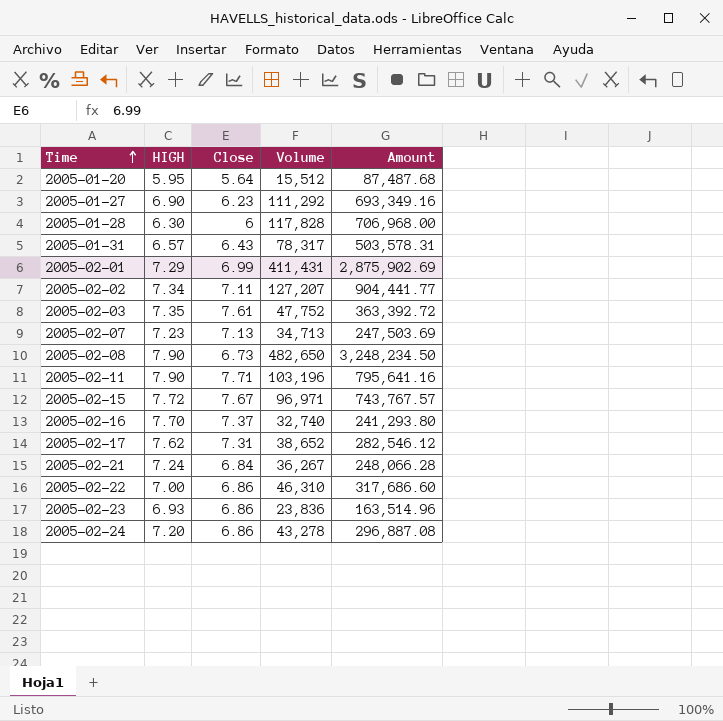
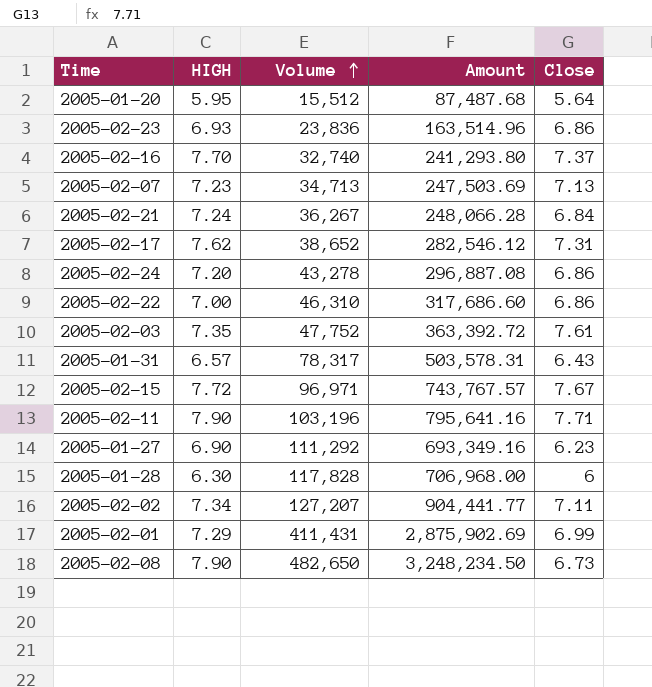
row order: Time ascending -> Volume ascending
column Close | position: 3 -> 5

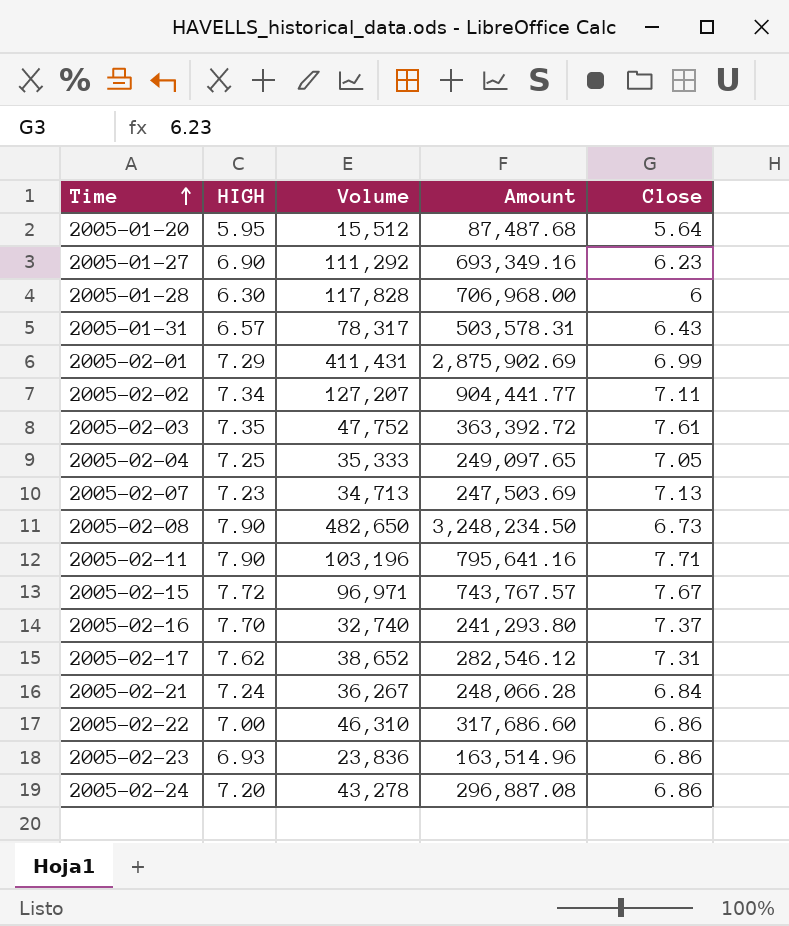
row order: Volume ascending -> Time ascending
row 2005-02-04: none -> 7.25 | 35,333 | 249,097.65 | 7.05

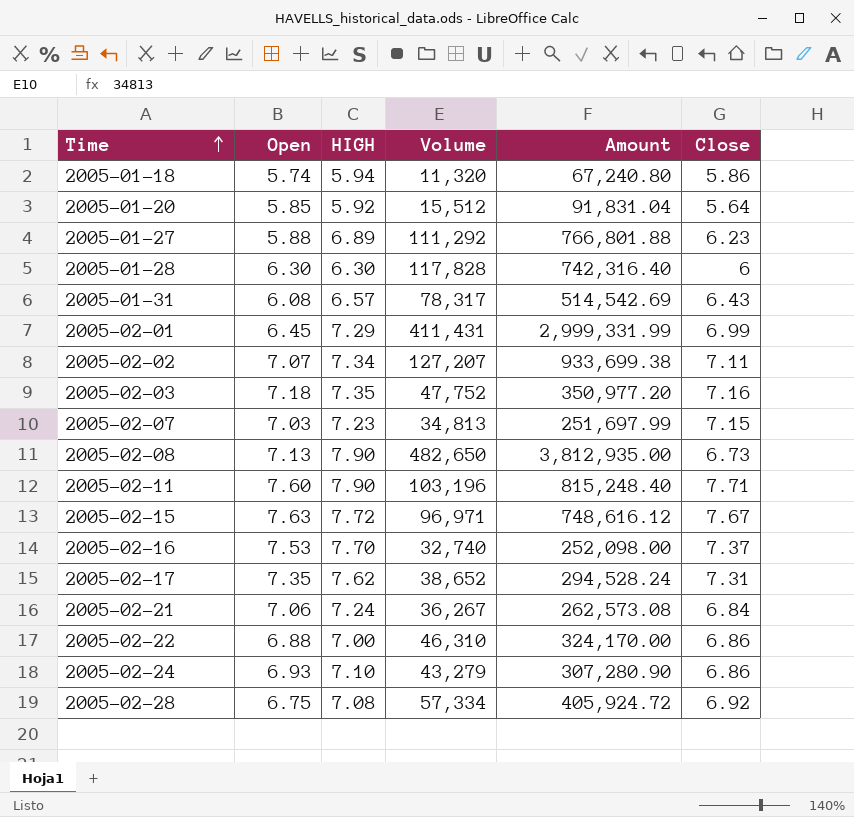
column Open | position: none -> 2
column Amount | formula: [Volume] * [Close] -> [HIGH] * [Volume]
row 2005-02-04: 7.25 | 35,333 | 249,097.65 | 7.05 -> none
row 2005-02-23: 6.93 | 23,836 | 163,514.96 | 6.86 -> none
row 2005-01-18: none -> 5.74 | 5.94 | 11,320 | 67,240.80 | 5.86
2005-01-20 | HIGH: 5.95 -> 5.92
2005-01-27 | HIGH: 6.90 -> 6.89
2005-02-03 | Close: 7.61 -> 7.16
2005-02-07 | Volume: 34,713 -> 34,813
2005-02-07 | Close: 7.13 -> 7.15
2005-02-24 | HIGH: 7.20 -> 7.10
2005-02-24 | Volume: 43,278 -> 43,279
row 2005-02-28: none -> 6.75 | 7.08 | 57,334 | 405,924.72 | 6.92

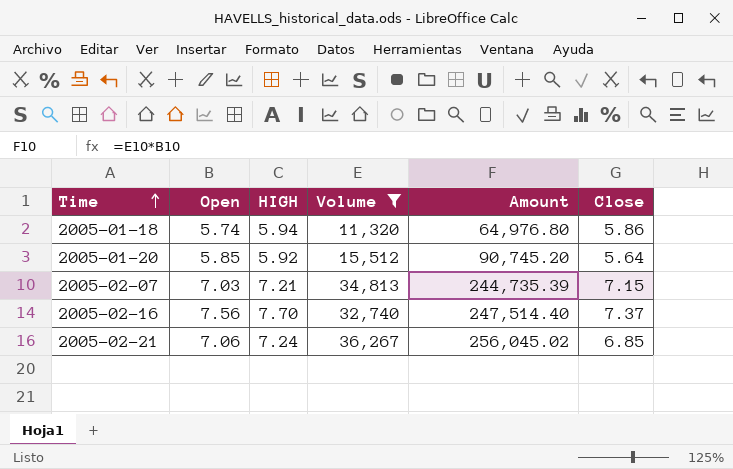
filter: none -> Volume <= 36,267
column Amount | formula: [HIGH] * [Volume] -> [Open] * [Volume]
2005-02-07 | HIGH: 7.23 -> 7.21
2005-02-16 | Open: 7.53 -> 7.56
2005-02-21 | Close: 6.84 -> 6.85

